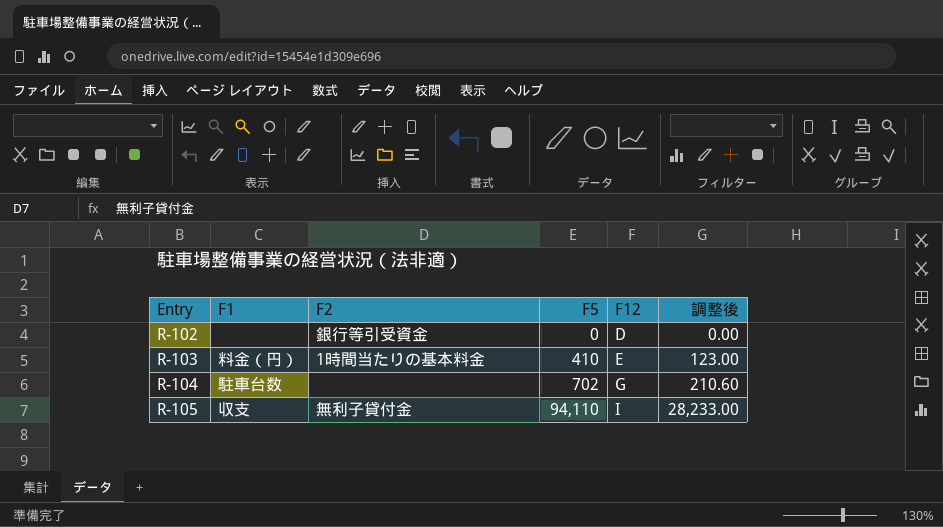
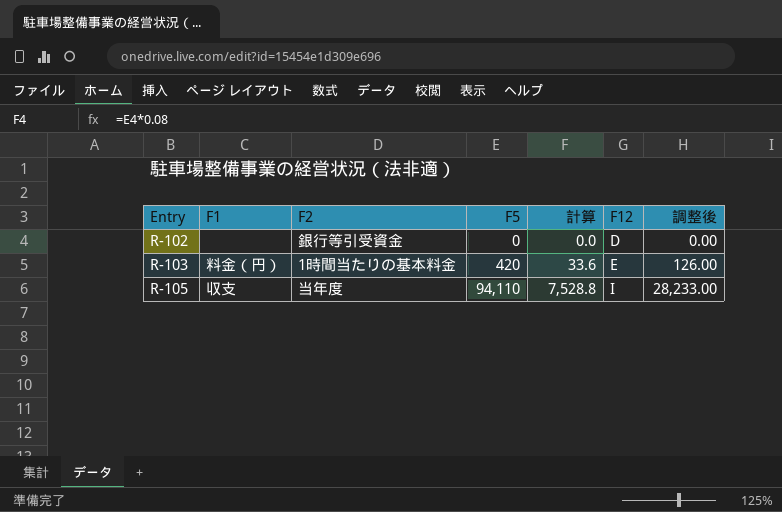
column 計算 | formula: none -> [F5] * 0.08
row R-104: 駐車台数 | none | 702 | G | 210.60 -> none
R-103 | F5: 410 -> 420
R-103 | 調整後: 123.00 -> 126.00
R-105 | F2: 無利子貸付金 -> 当年度

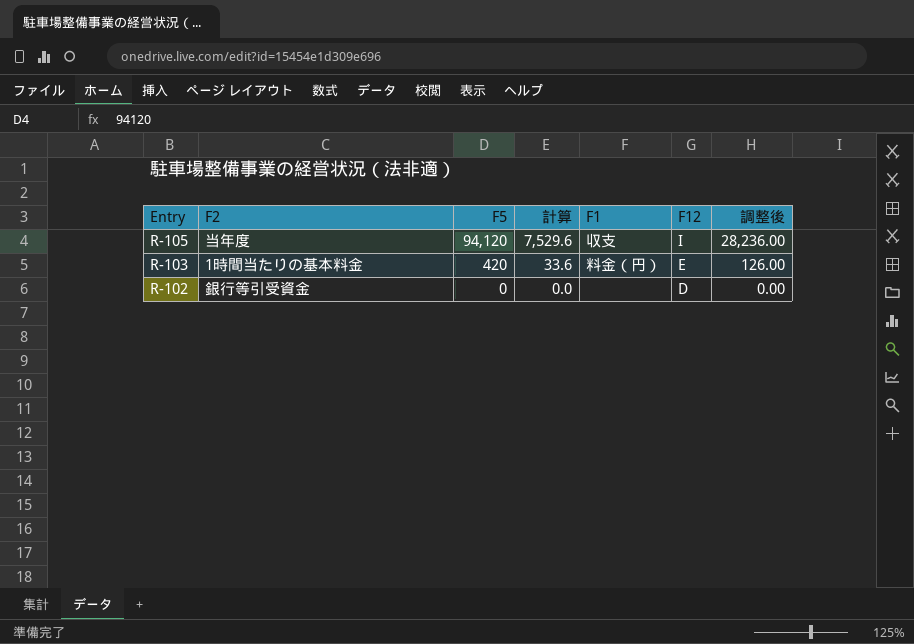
row order: Entry ascending -> Entry descending
column F1 | position: 2 -> 5
R-105 | F5: 94,110 -> 94,120
R-105 | 計算: 7,528.8 -> 7,529.6
R-105 | 調整後: 28,233.00 -> 28,236.00

